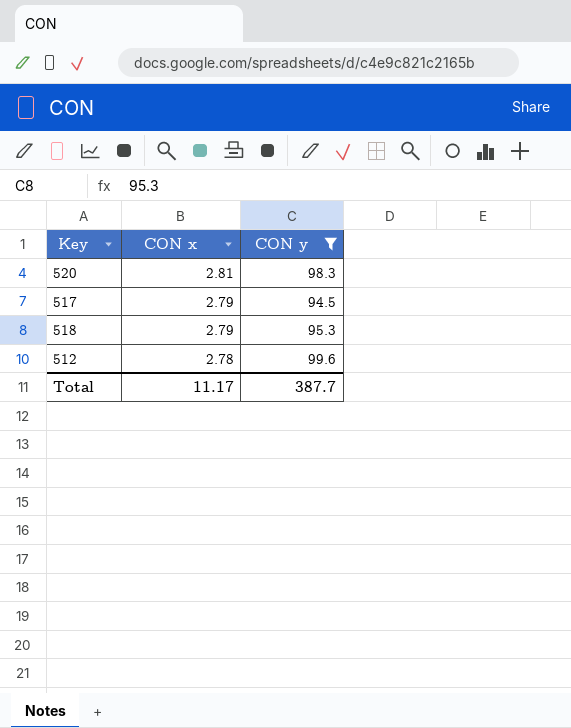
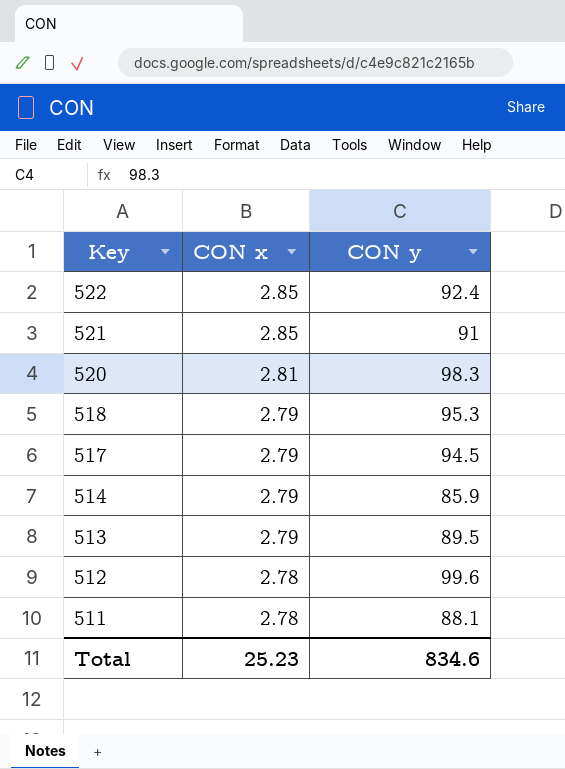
filter: CON y >= 94.5 -> none
row order: CON x descending -> Key descending
Total | CON x: 11.17 -> 25.23
Total | CON y: 387.7 -> 834.6

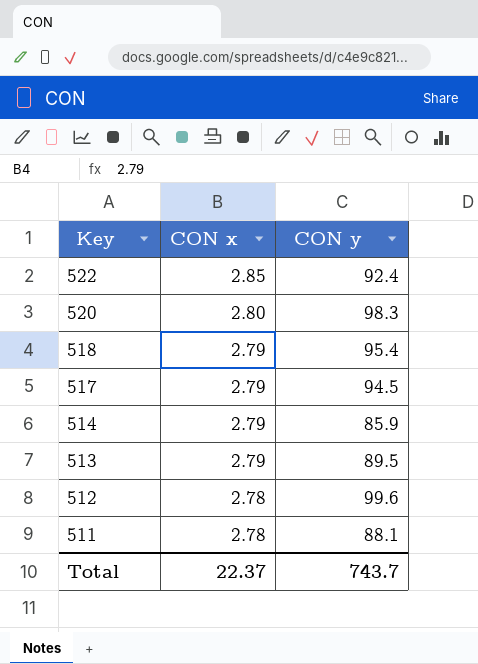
row 521: 2.85 | 91 -> none
520 | CON x: 2.81 -> 2.80
518 | CON y: 95.3 -> 95.4
Total | CON x: 25.23 -> 22.37
Total | CON y: 834.6 -> 743.7

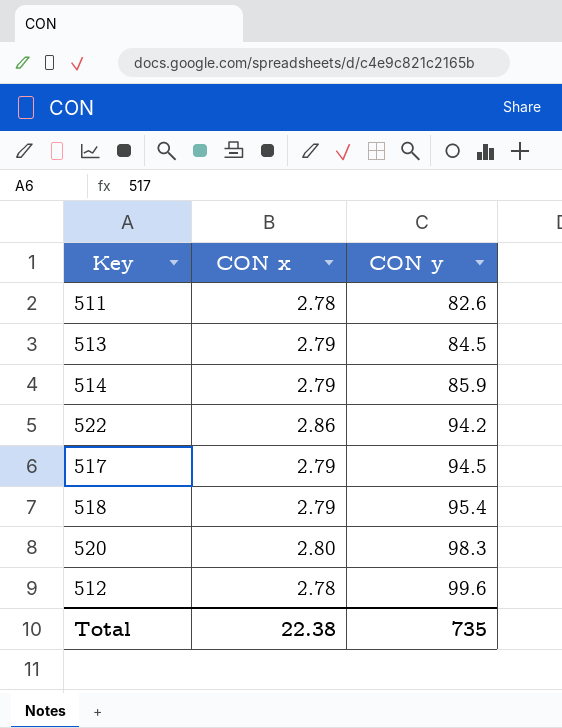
row order: Key descending -> CON y ascending
511 | CON y: 88.1 -> 82.6
513 | CON y: 89.5 -> 84.5
522 | CON x: 2.85 -> 2.86
522 | CON y: 92.4 -> 94.2
Total | CON x: 22.37 -> 22.38
Total | CON y: 743.7 -> 735

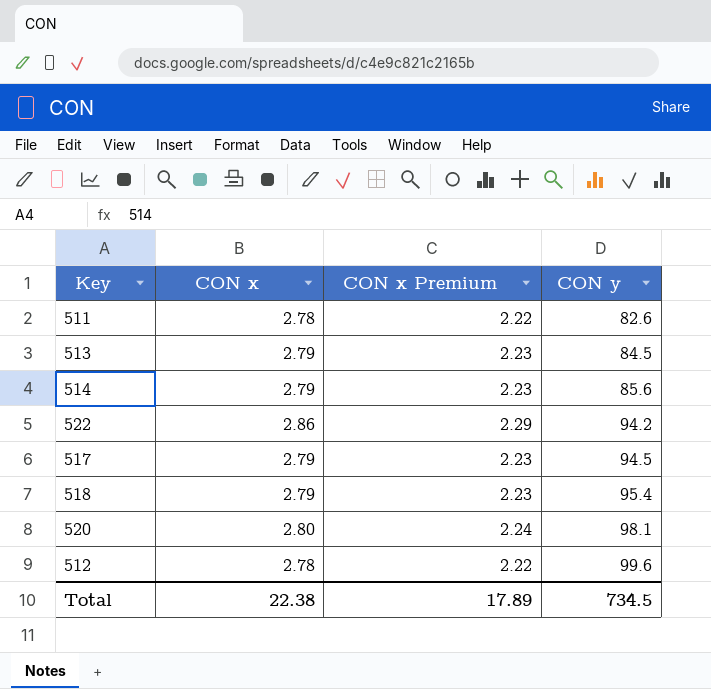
column CON x Premium | formula: none -> [CON x] * 0.8
514 | CON y: 85.9 -> 85.6
520 | CON y: 98.3 -> 98.1
Total | CON y: 735 -> 734.5

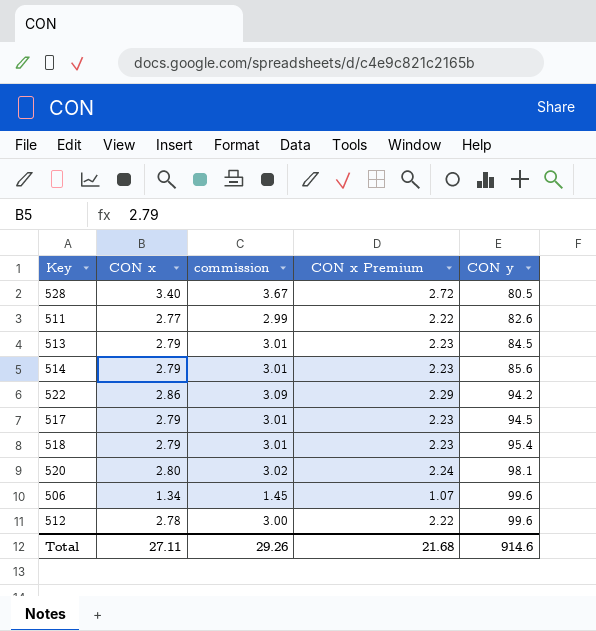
column commission | formula: none -> [CON x] * 1.08
row 528: none -> 3.40 | 3.67 | 2.72 | 80.5
511 | CON x: 2.78 -> 2.77
row 506: none -> 1.34 | 1.45 | 1.07 | 99.6
Total | CON x: 22.38 -> 27.11
Total | CON x Premium: 17.89 -> 21.68
Total | CON y: 734.5 -> 914.6

